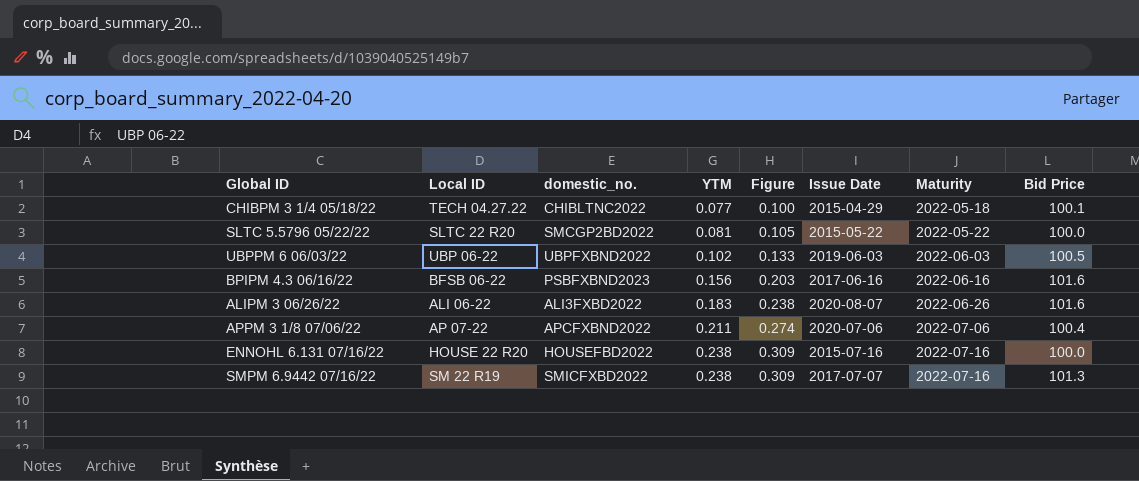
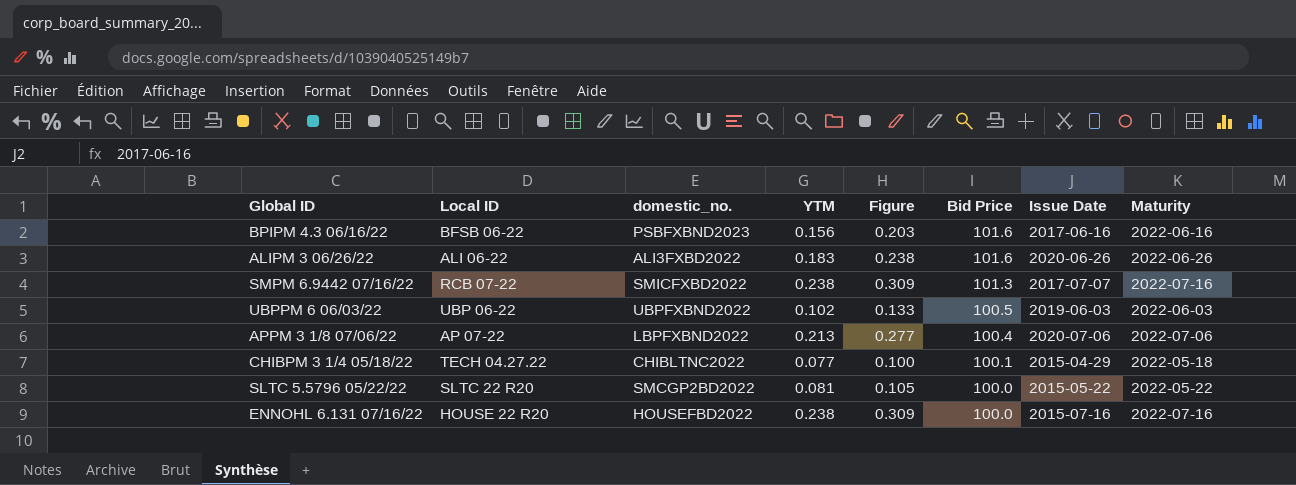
row order: YTM ascending -> Bid Price descending
column Bid Price | position: 8 -> 6
ALIPM 3 06/26/22 | Issue Date: 2020-08-07 -> 2020-06-26
SMPM 6.9442 07/16/22 | Local ID: SM 22 R19 -> RCB 07-22
APPM 3 1/8 07/06/22 | domestic_no.: APCFXBND2022 -> LBPFXBND2022
APPM 3 1/8 07/06/22 | YTM: 0.211 -> 0.213
APPM 3 1/8 07/06/22 | Figure: 0.274 -> 0.277

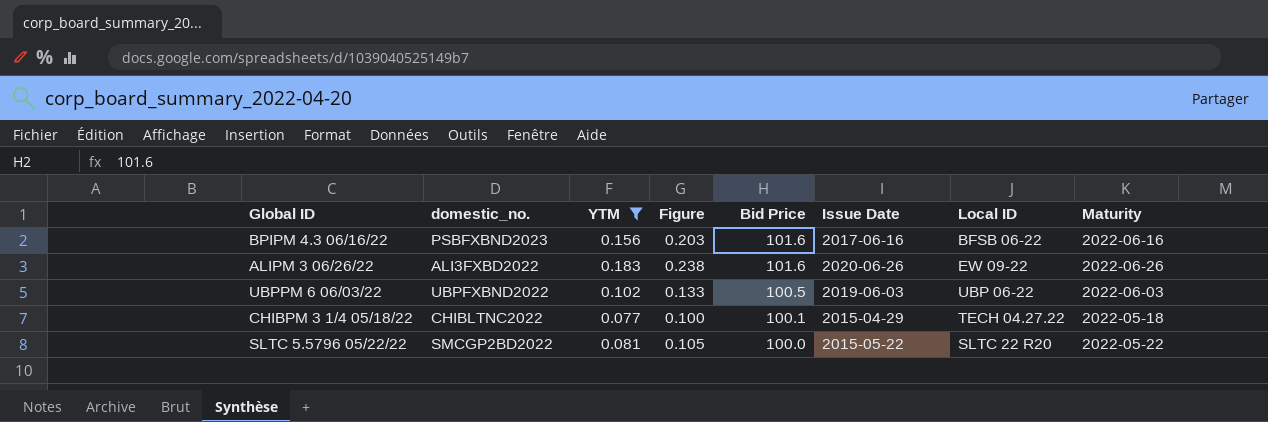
filter: none -> YTM <= 0.183
column Local ID | position: 2 -> 7
ALIPM 3 06/26/22 | Local ID: ALI 06-22 -> EW 09-22

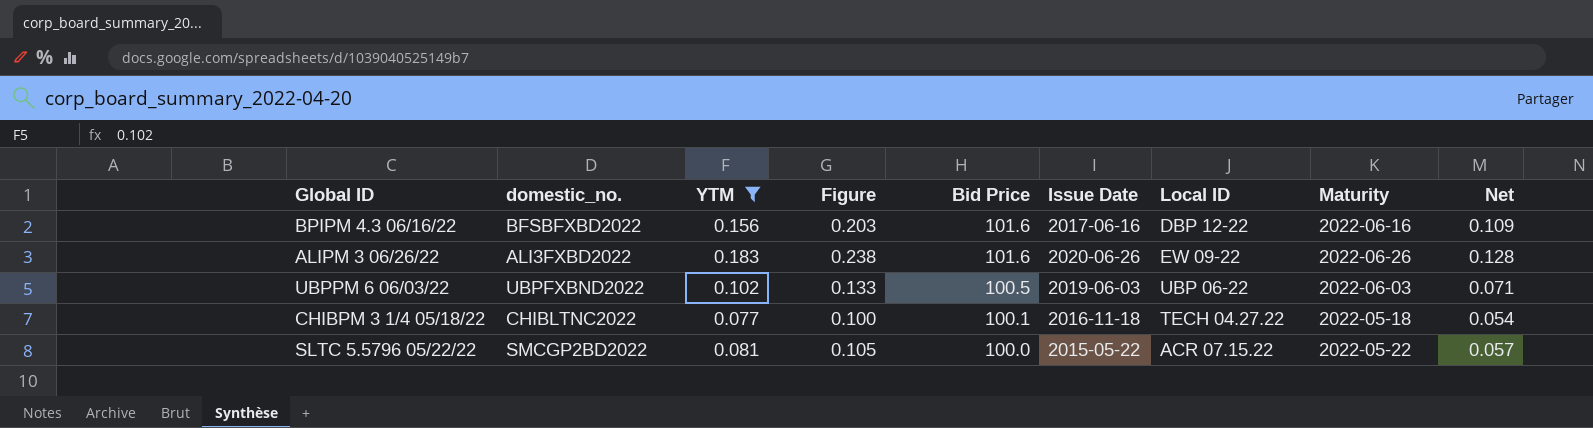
column Net | formula: none -> [YTM] * 0.7
BPIPM 4.3 06/16/22 | domestic_no.: PSBFXBND2023 -> BFSBFXBD2022
BPIPM 4.3 06/16/22 | Local ID: BFSB 06-22 -> DBP 12-22
CHIBPM 3 1/4 05/18/22 | Issue Date: 2015-04-29 -> 2016-11-18
SLTC 5.5796 05/22/22 | Local ID: SLTC 22 R20 -> ACR 07.15.22

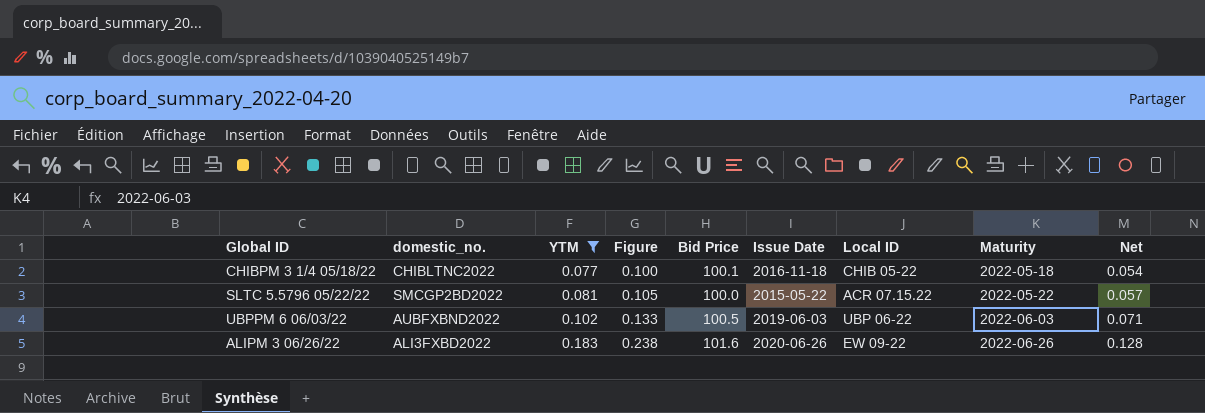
row order: Bid Price descending -> YTM ascending
row BPIPM 4.3 06/16/22: BFSBFXBD2022 | 0.156 | 0.203 | 101.6 | 2017-06-16 | DBP 12-22 | 2022-06-16 | 0.109 -> none
CHIBPM 3 1/4 05/18/22 | Local ID: TECH 04.27.22 -> CHIB 05-22
UBPPM 6 06/03/22 | domestic_no.: UBPFXBND2022 -> AUBFXBND2022

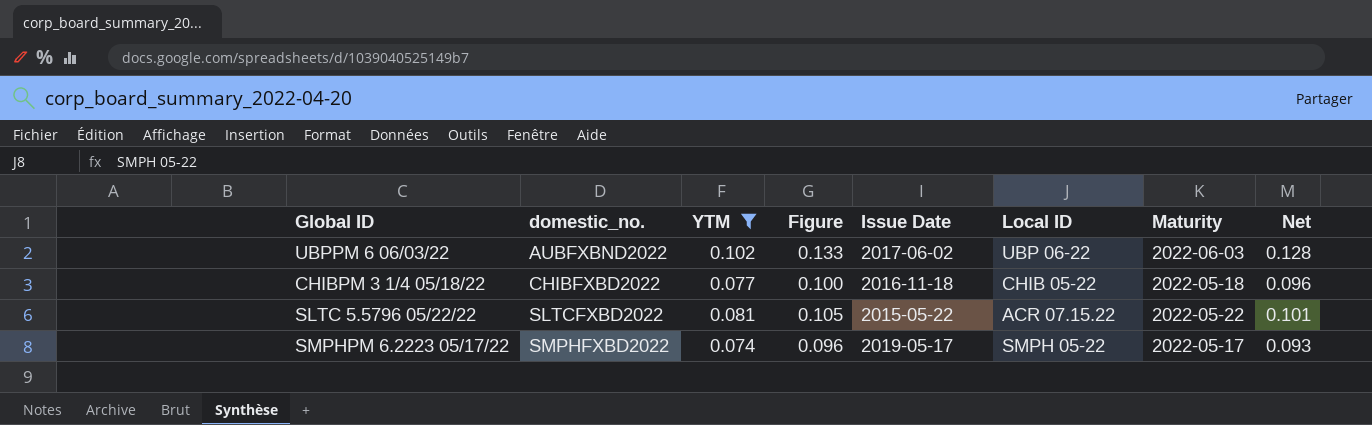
row order: YTM ascending -> domestic_no. ascending
column Bid Price | position: 5 -> none
column Net | formula: [YTM] * 0.7 -> [YTM] * 1.25
row ALIPM 3 06/26/22: ALI3FXBD2022 | 0.183 | 0.238 | 101.6 | 2020-06-26 | EW 09-22 | 2022-06-26 | 0.128 -> none
UBPPM 6 06/03/22 | Issue Date: 2019-06-03 -> 2017-06-02
CHIBPM 3 1/4 05/18/22 | domestic_no.: CHIBLTNC2022 -> CHIBFXBD2022
SLTC 5.5796 05/22/22 | domestic_no.: SMCGP2BD2022 -> SLTCFXBD2022
row SMPHPM 6.2223 05/17/22: none -> SMPHFXBD2022 | 0.074 | 0.096 | 2019-05-17 | SMPH 05-22 | 2022-05-17 | 0.093

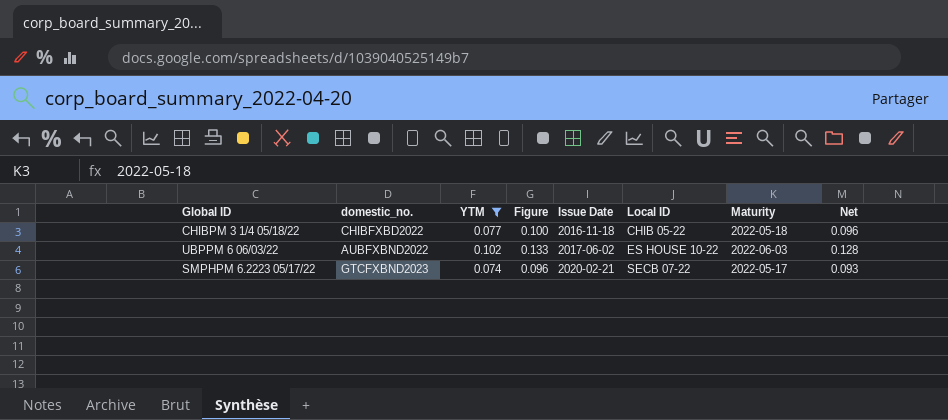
row order: domestic_no. ascending -> Issue Date ascending
row SLTC 5.5796 05/22/22: SLTCFXBD2022 | 0.081 | 0.105 | 2015-05-22 | ACR 07.15.22 | 2022-05-22 | 0.101 -> none
UBPPM 6 06/03/22 | Local ID: UBP 06-22 -> ES HOUSE 10-22
SMPHPM 6.2223 05/17/22 | domestic_no.: SMPHFXBD2022 -> GTCFXBND2023
SMPHPM 6.2223 05/17/22 | Issue Date: 2019-05-17 -> 2020-02-21
SMPHPM 6.2223 05/17/22 | Local ID: SMPH 05-22 -> SECB 07-22

